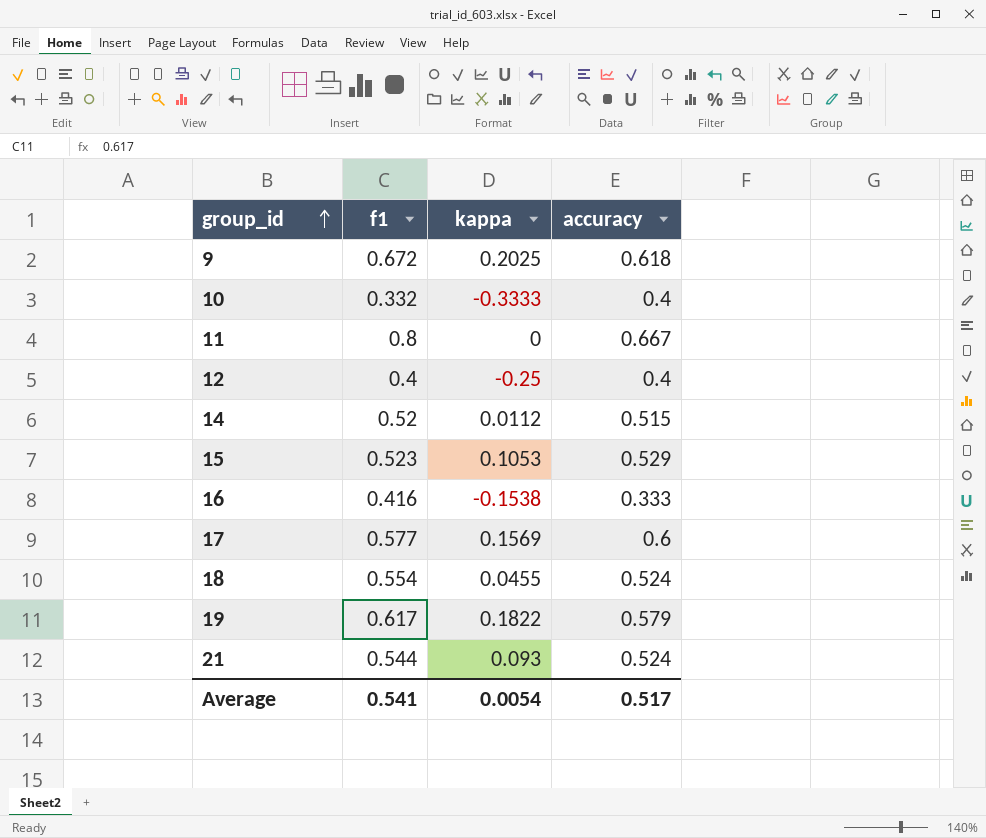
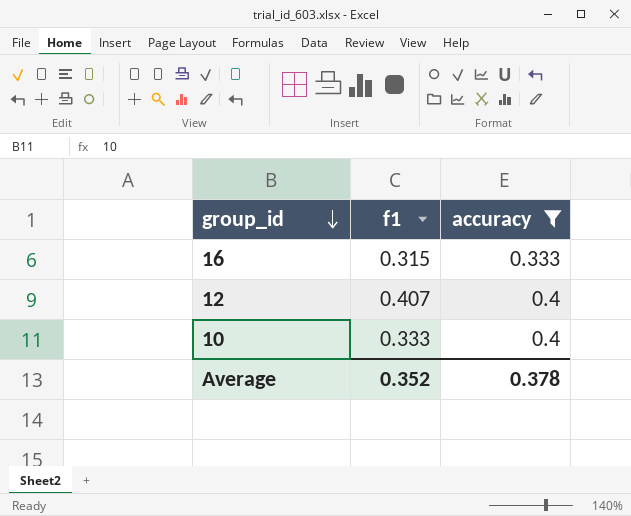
filter: none -> accuracy <= 0.4
row order: group_id ascending -> group_id descending
column kappa | position: 3 -> none
16 | f1: 0.416 -> 0.315
12 | f1: 0.4 -> 0.407
10 | f1: 0.332 -> 0.333
Average | f1: 0.541 -> 0.352
Average | accuracy: 0.517 -> 0.378

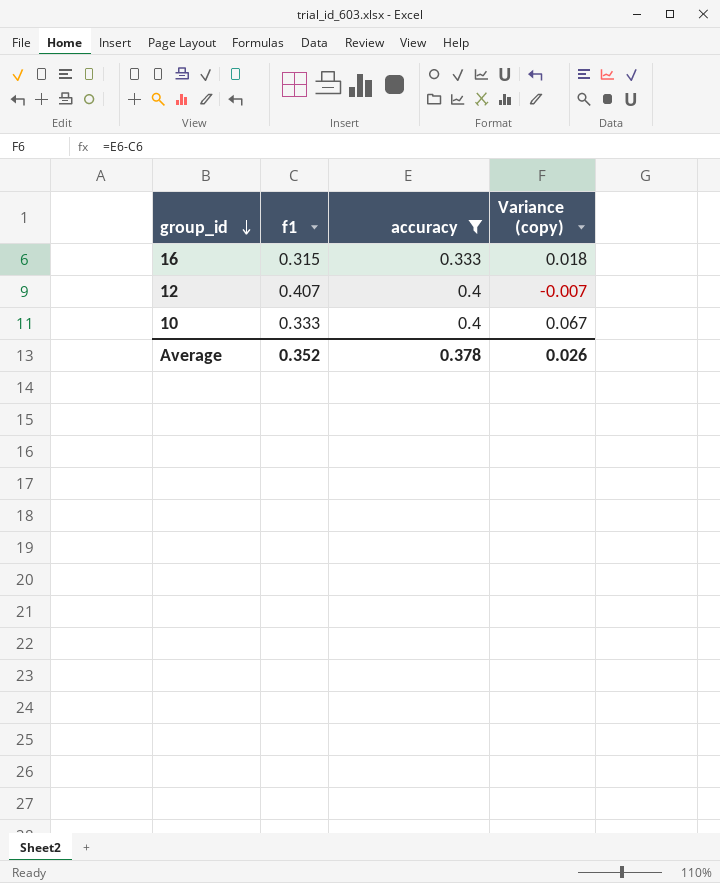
column Variance (copy) | formula: none -> [accuracy] - [f1]

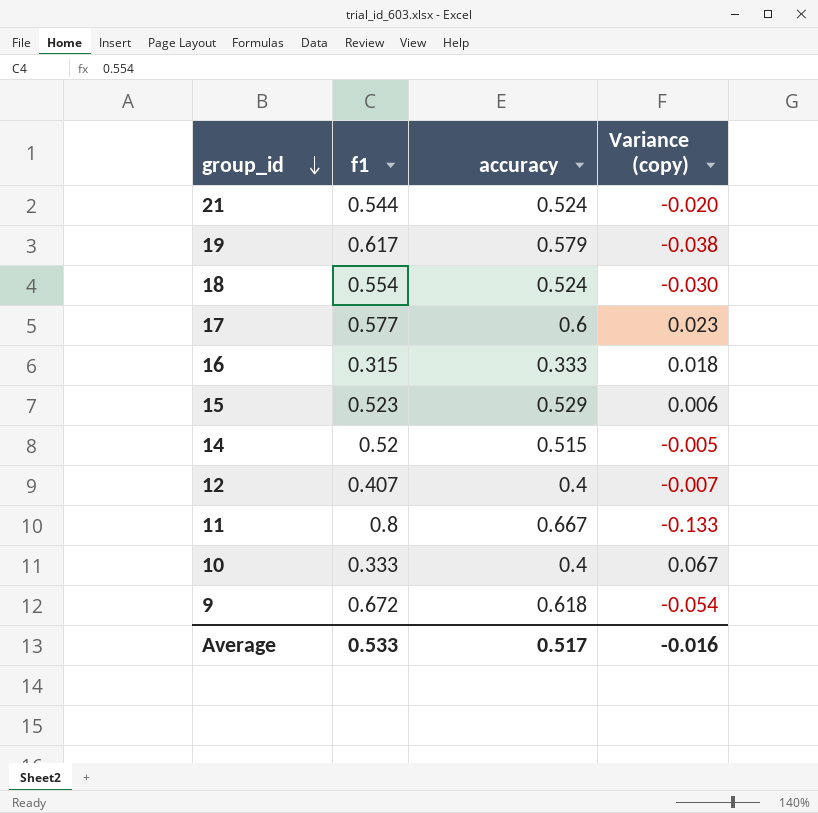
filter: accuracy <= 0.4 -> none
Average | f1: 0.352 -> 0.533
Average | accuracy: 0.378 -> 0.517
Average | Variance (copy): 0.026 -> -0.016

